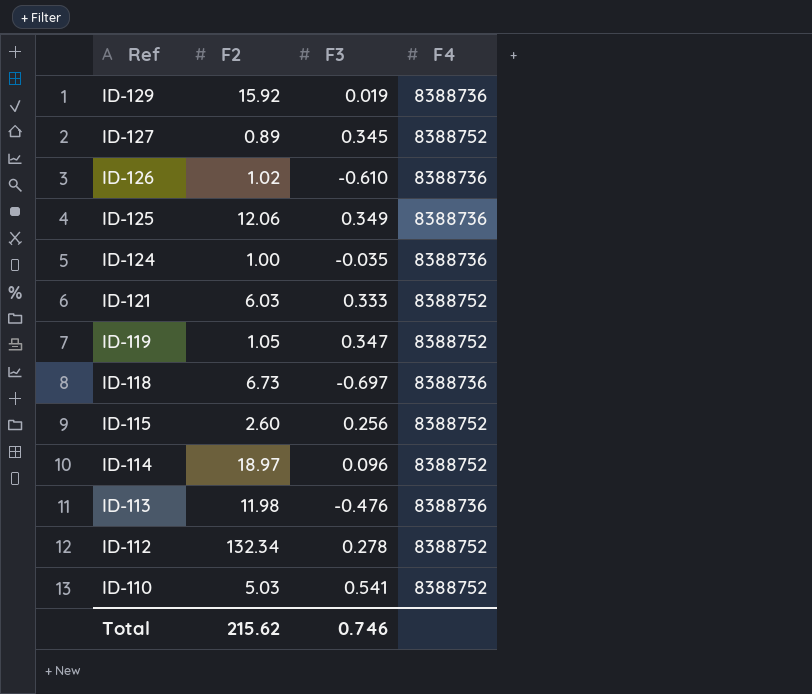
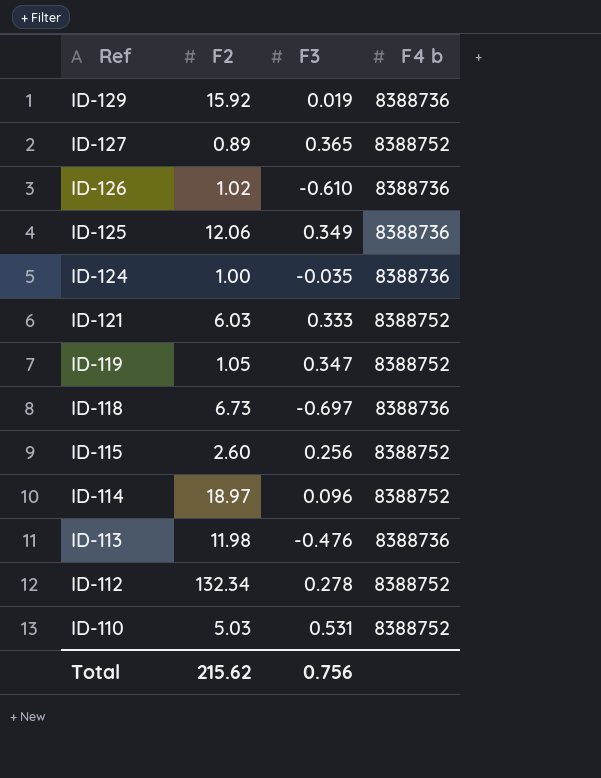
column name: F4 -> F4 b
ID-127 | F3: 0.345 -> 0.365
ID-110 | F3: 0.541 -> 0.531
Total | F3: 0.746 -> 0.756

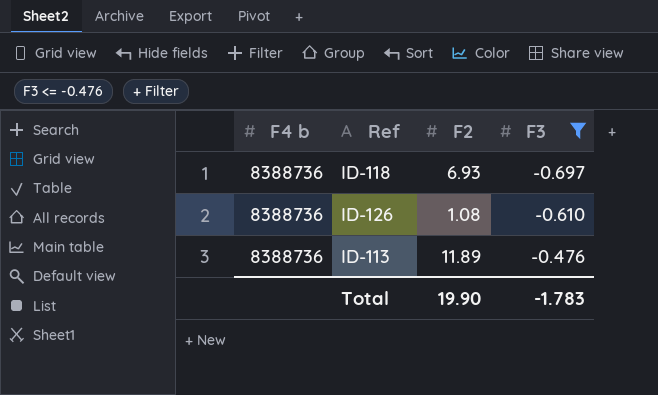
filter: none -> F3 <= -0.476
row order: Ref descending -> F3 ascending
column F4 b | position: 4 -> 1
ID-118 | F2: 6.73 -> 6.93
ID-126 | F2: 1.02 -> 1.08
ID-113 | F2: 11.98 -> 11.89
Total | F2: 215.62 -> 19.90
Total | F3: 0.756 -> -1.783

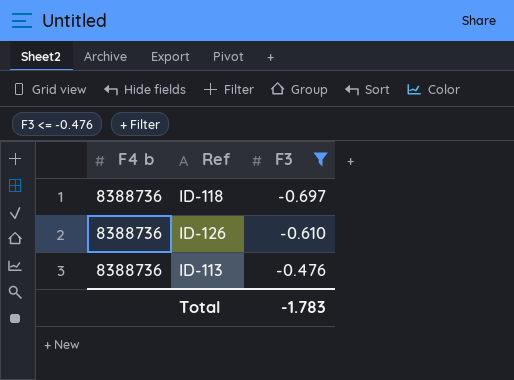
column F2 | position: 3 -> none

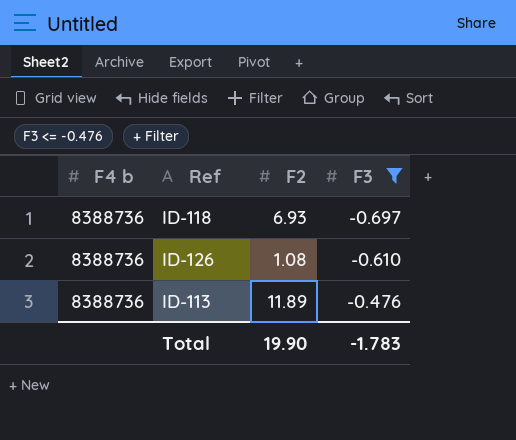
column F2 | position: none -> 3

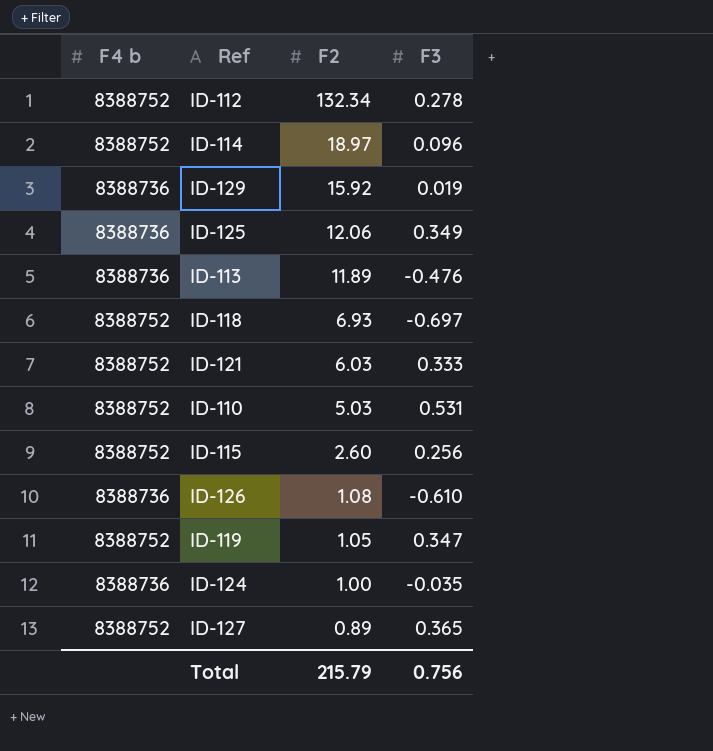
filter: F3 <= -0.476 -> none
row order: F3 ascending -> F2 descending
ID-118 | F4 b: 8388736 -> 8388752
Total | F2: 19.90 -> 215.79
Total | F3: -1.783 -> 0.756

